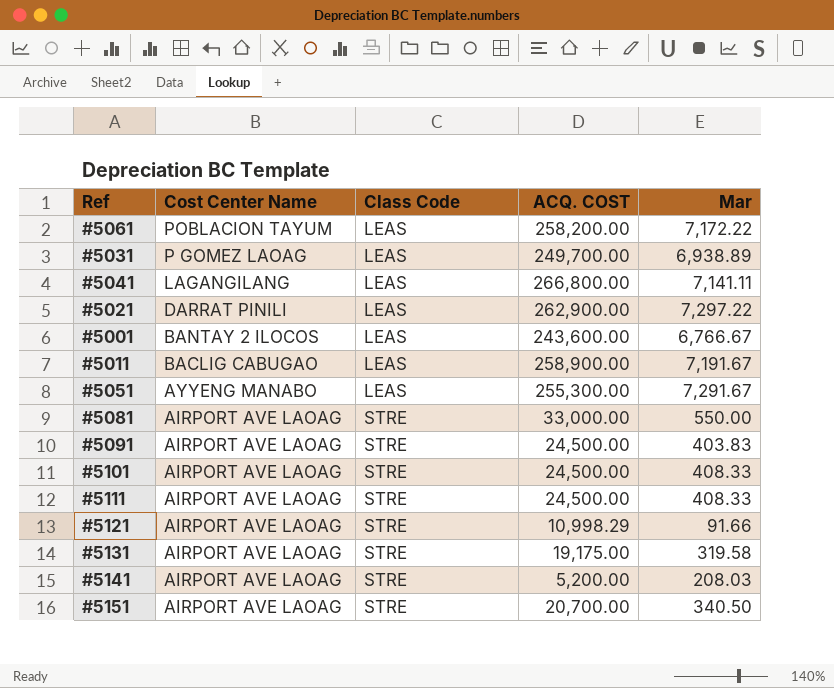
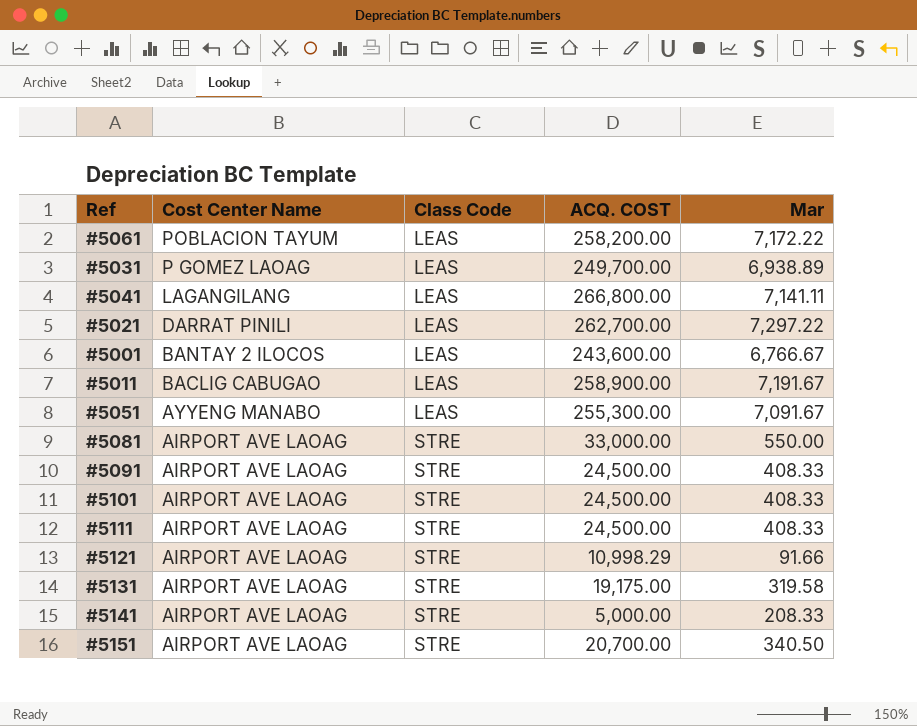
#5021 | ACQ. COST: 262,900.00 -> 262,700.00
#5051 | Mar: 7,291.67 -> 7,091.67
#5091 | Mar: 403.83 -> 408.33
#5141 | ACQ. COST: 5,200.00 -> 5,000.00
#5141 | Mar: 208.03 -> 208.33

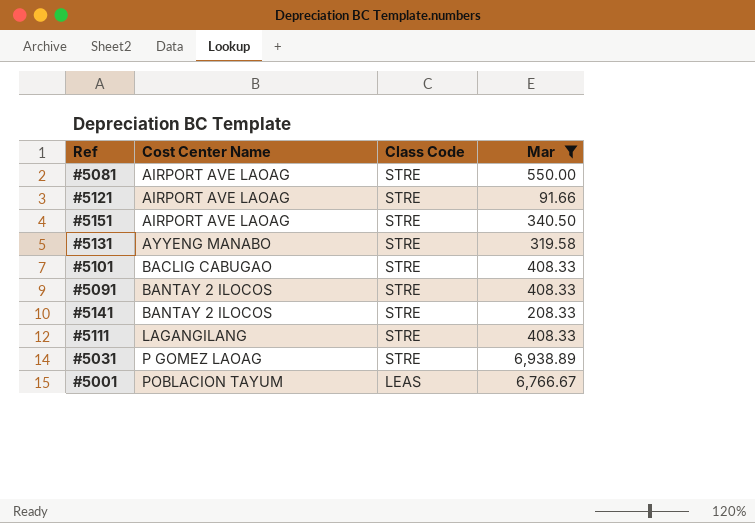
filter: none -> Mar <= 6,938.89
row order: Cost Center Name descending -> Cost Center Name ascending
column ACQ. COST | position: 4 -> none
#5131 | Cost Center Name: AIRPORT AVE LAOAG -> AYYENG MANABO
#5101 | Cost Center Name: AIRPORT AVE LAOAG -> BACLIG CABUGAO
#5091 | Cost Center Name: AIRPORT AVE LAOAG -> BANTAY 2 ILOCOS
#5141 | Cost Center Name: AIRPORT AVE LAOAG -> BANTAY 2 ILOCOS
#5111 | Cost Center Name: AIRPORT AVE LAOAG -> LAGANGILANG
#5031 | Class Code: LEAS -> STRE
#5001 | Cost Center Name: BANTAY 2 ILOCOS -> POBLACION TAYUM

